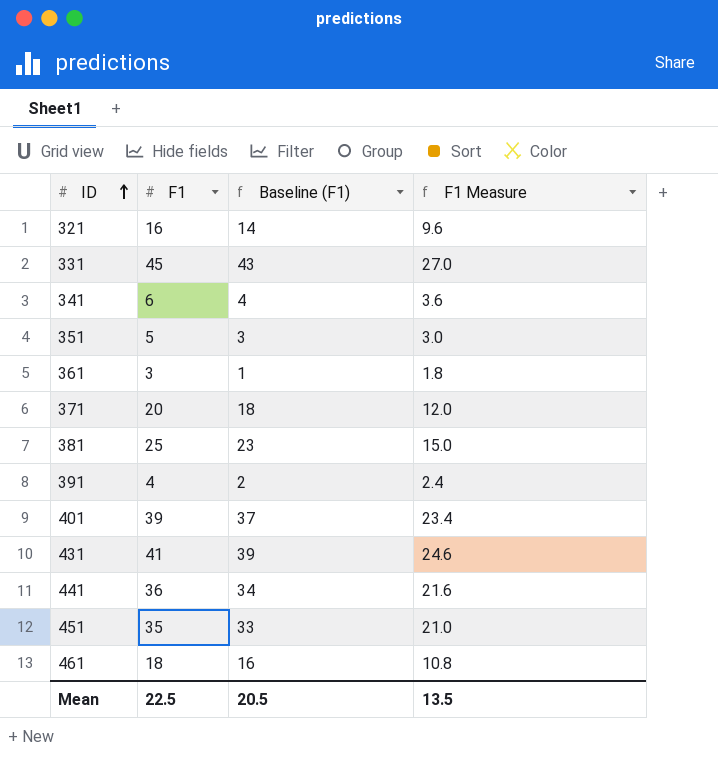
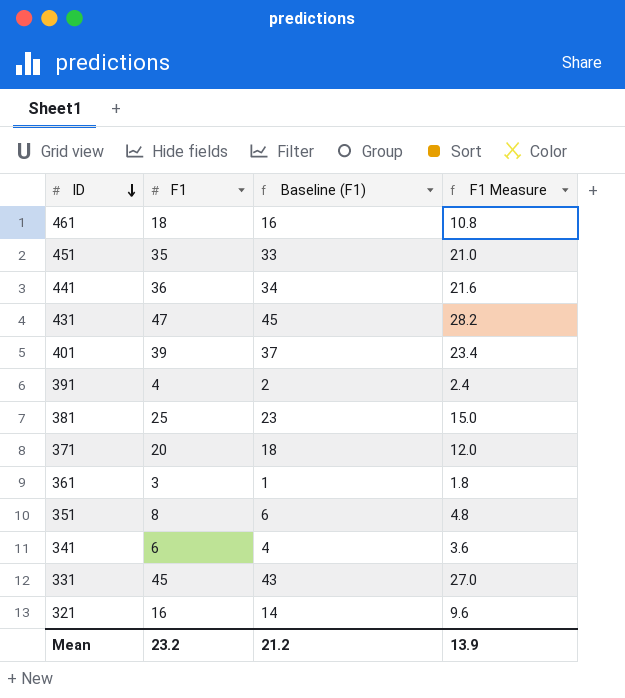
row order: ID ascending -> ID descending
431 | F1: 41 -> 47
431 | Baseline (F1): 39 -> 45
431 | F1 Measure: 24.6 -> 28.2
351 | F1: 5 -> 8
351 | Baseline (F1): 3 -> 6
351 | F1 Measure: 3.0 -> 4.8
Mean | F1: 22.5 -> 23.2
Mean | Baseline (F1): 20.5 -> 21.2
Mean | F1 Measure: 13.5 -> 13.9

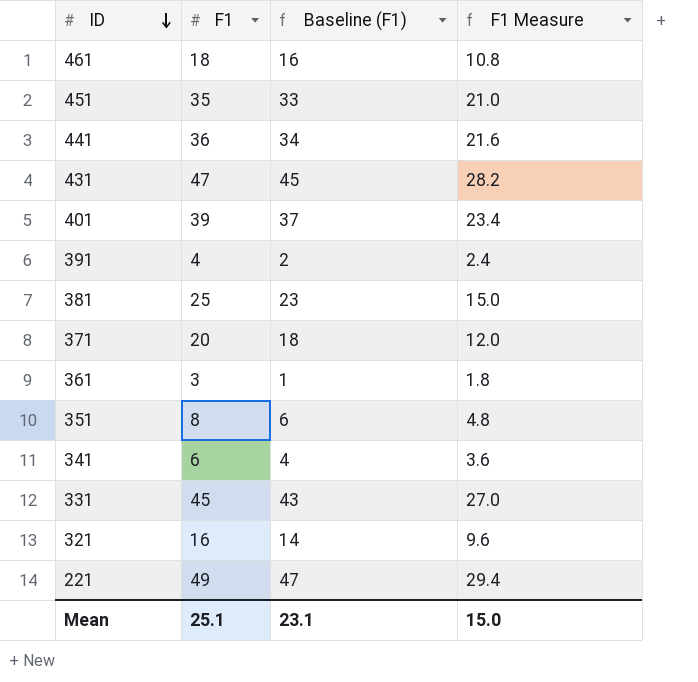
row 221: none -> 49 | 47 | 29.4
Mean | F1: 23.2 -> 25.1
Mean | Baseline (F1): 21.2 -> 23.1
Mean | F1 Measure: 13.9 -> 15.0

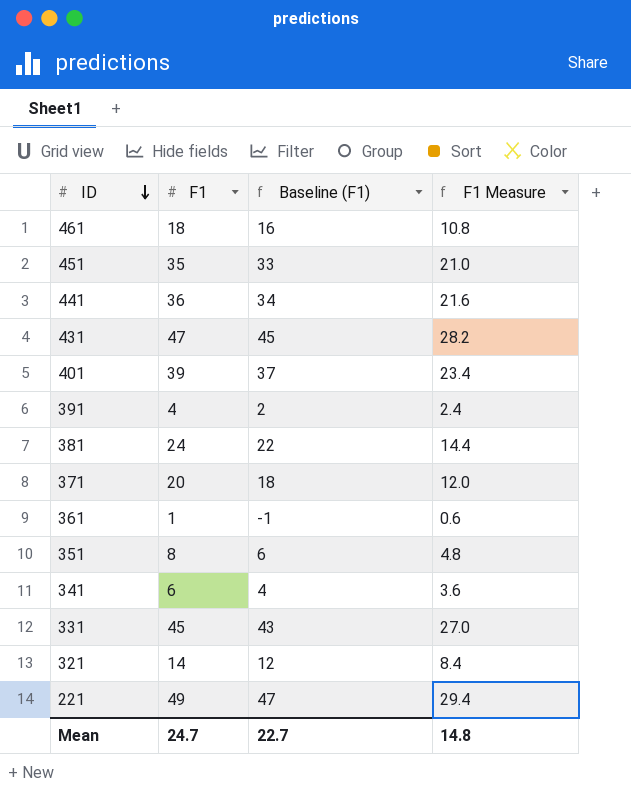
381 | F1: 25 -> 24
381 | Baseline (F1): 23 -> 22
381 | F1 Measure: 15.0 -> 14.4
361 | F1: 3 -> 1
361 | Baseline (F1): 1 -> -1
361 | F1 Measure: 1.8 -> 0.6
321 | F1: 16 -> 14
321 | Baseline (F1): 14 -> 12
321 | F1 Measure: 9.6 -> 8.4
Mean | F1: 25.1 -> 24.7
Mean | Baseline (F1): 23.1 -> 22.7
Mean | F1 Measure: 15.0 -> 14.8

